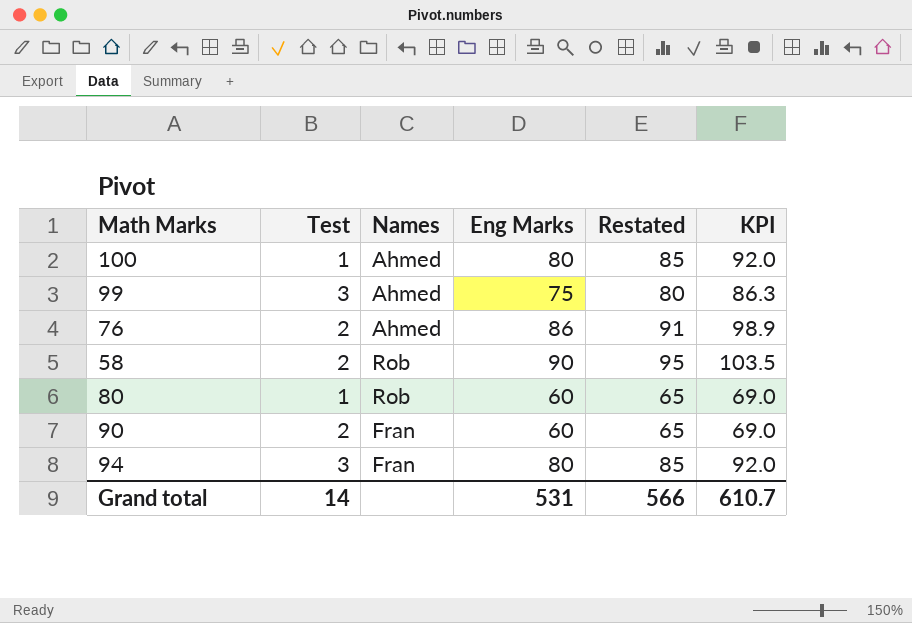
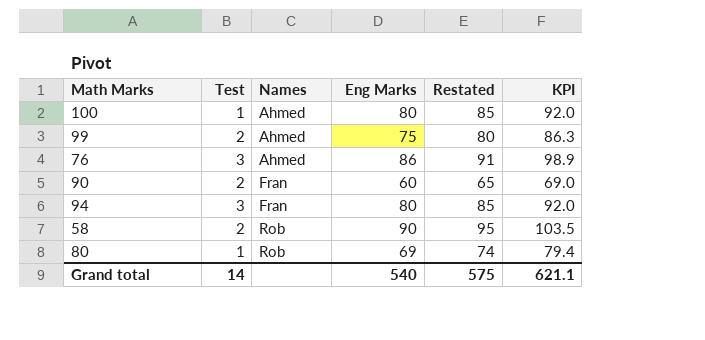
row order: none -> Names ascending
99 | Test: 3 -> 2
76 | Test: 2 -> 3
80 | Eng Marks: 60 -> 69
80 | Restated: 65 -> 74
80 | KPI: 69.0 -> 79.4
Grand total | Eng Marks: 531 -> 540
Grand total | Restated: 566 -> 575
Grand total | KPI: 610.7 -> 621.1

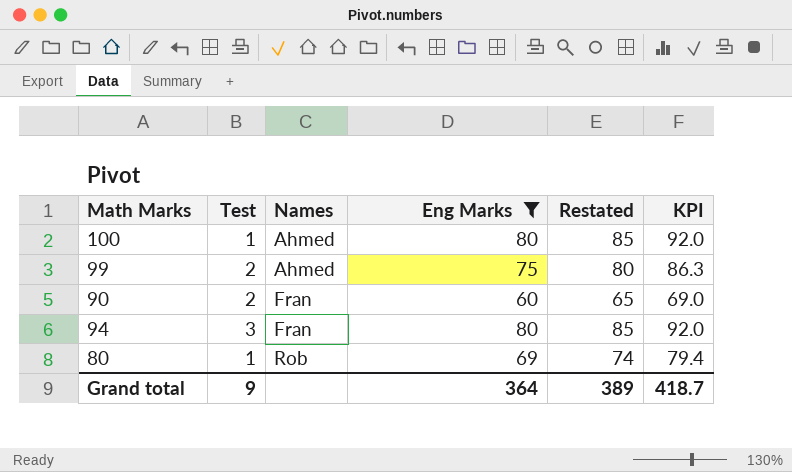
filter: none -> Eng Marks <= 80
Grand total | Test: 14 -> 9
Grand total | Eng Marks: 540 -> 364
Grand total | Restated: 575 -> 389
Grand total | KPI: 621.1 -> 418.7

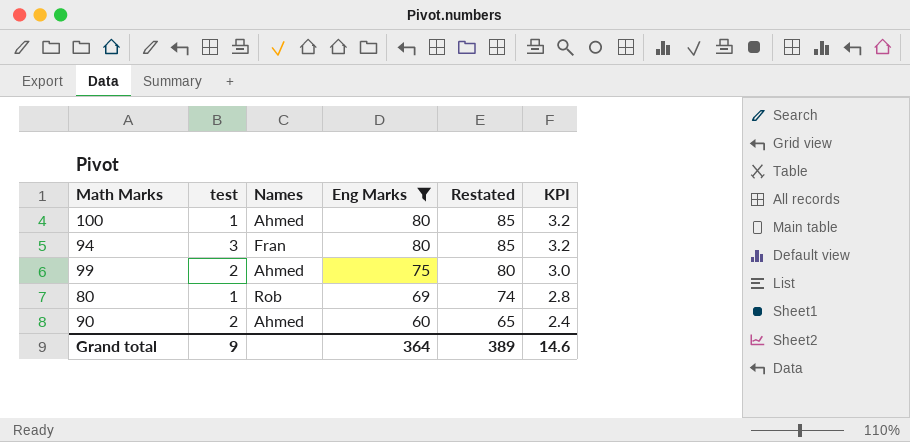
row order: Names ascending -> Eng Marks descending
column name: Test -> test
column KPI | formula: [Eng Marks] * 1.15 -> [Eng Marks] * 0.04
90 | Names: Fran -> Ahmed
Grand total | KPI: 418.7 -> 14.6

